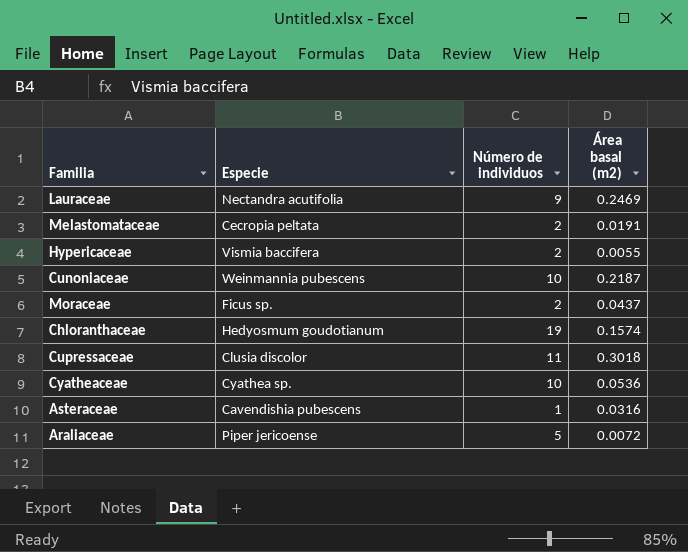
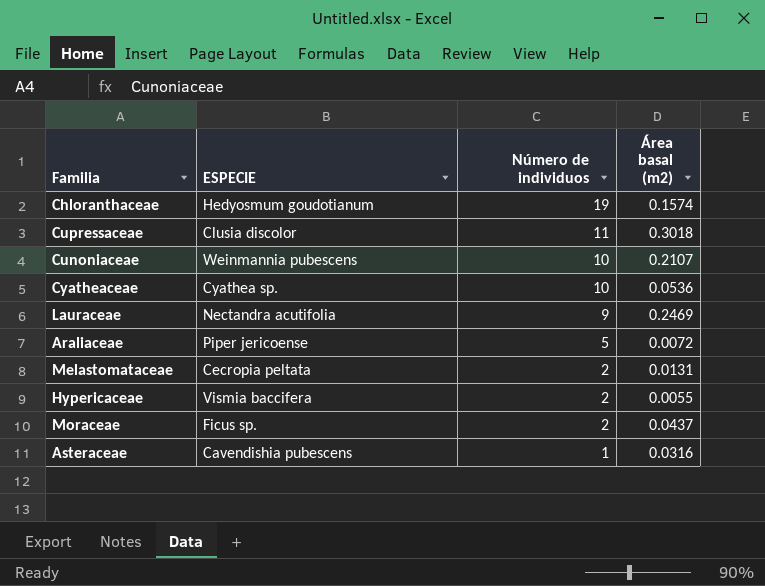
row order: none -> Número de individuos descending
column name: Especie -> ESPECIE
Cunoniaceae | Área basal (m2): 0.2187 -> 0.2107
Melastomataceae | Área basal (m2): 0.0191 -> 0.0131

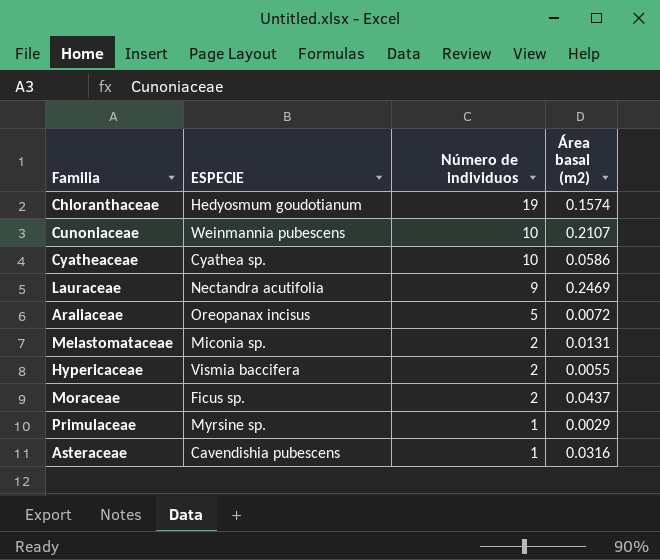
row Cupressaceae: Clusia discolor | 11 | 0.3018 -> none
Cyatheaceae | Área basal (m2): 0.0536 -> 0.0586
Araliaceae | ESPECIE: Piper jericoense -> Oreopanax incisus
Melastomataceae | ESPECIE: Cecropia peltata -> Miconia sp.
row Primulaceae: none -> Myrsine sp. | 1 | 0.0029

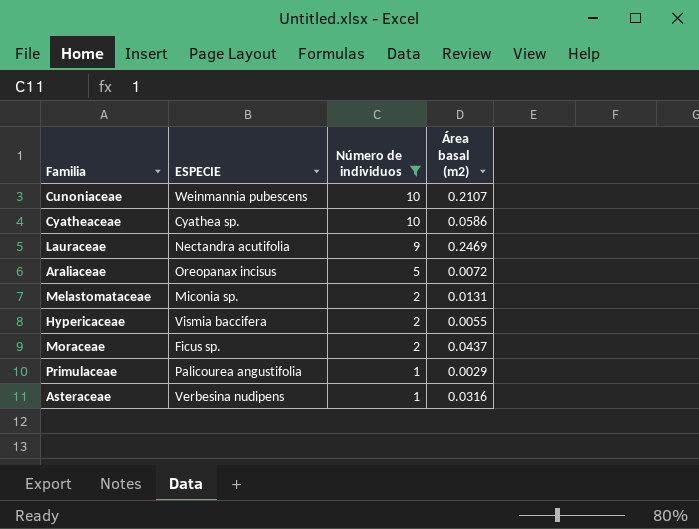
filter: none -> Número de individuos != 19
Primulaceae | ESPECIE: Myrsine sp. -> Palicourea angustifolia
Asteraceae | ESPECIE: Cavendishia pubescens -> Verbesina nudipens

